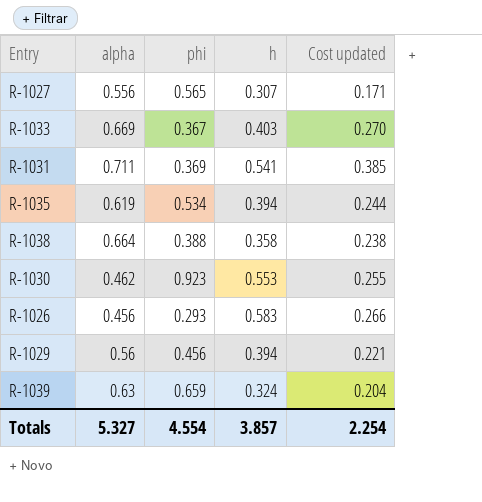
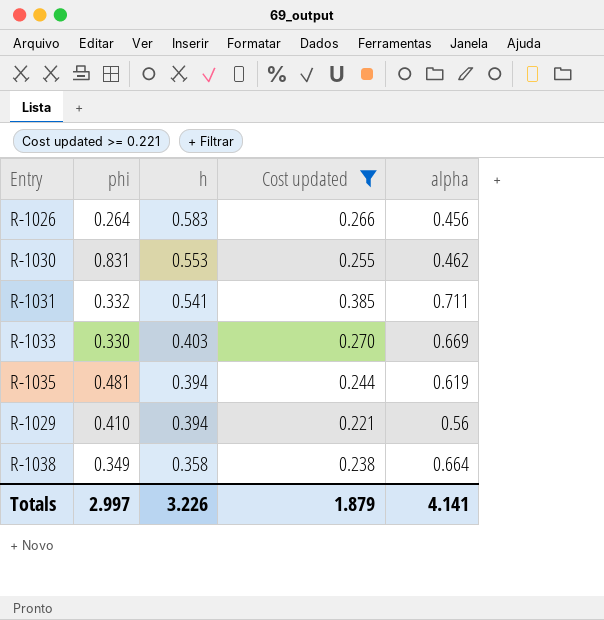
filter: none -> Cost updated >= 0.221
row order: none -> h descending
column alpha | position: 2 -> 5
R-1026 | phi: 0.293 -> 0.264
R-1030 | phi: 0.923 -> 0.831
R-1031 | phi: 0.369 -> 0.332
R-1033 | phi: 0.367 -> 0.330
R-1035 | phi: 0.534 -> 0.481
R-1029 | phi: 0.456 -> 0.410
R-1038 | phi: 0.388 -> 0.349
Totals | phi: 4.554 -> 2.997
Totals | h: 3.857 -> 3.226
Totals | Cost updated: 2.254 -> 1.879
Totals | alpha: 5.327 -> 4.141

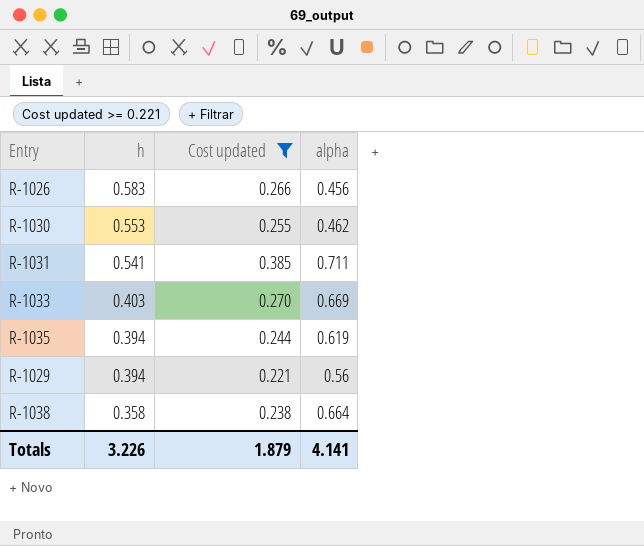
column phi | position: 2 -> none

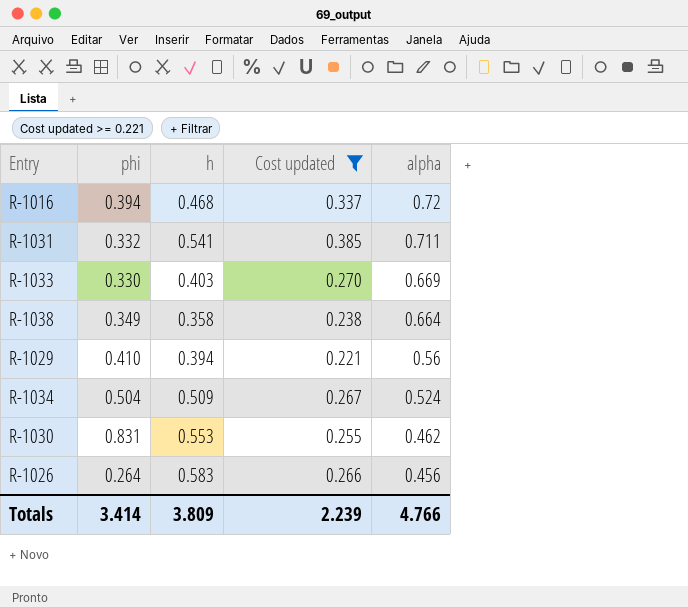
row order: h descending -> alpha descending
column phi | position: none -> 2
row R-1035: 0.394 | 0.244 | 0.619 -> none
row R-1016: none -> 0.394 | 0.468 | 0.337 | 0.72
row R-1034: none -> 0.504 | 0.509 | 0.267 | 0.524
Totals | h: 3.226 -> 3.809
Totals | Cost updated: 1.879 -> 2.239
Totals | alpha: 4.141 -> 4.766

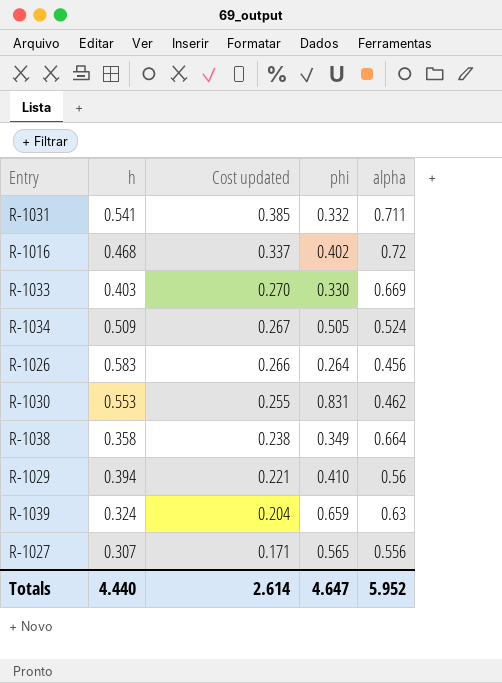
filter: Cost updated >= 0.221 -> none
row order: alpha descending -> Cost updated descending
column phi | position: 2 -> 4
R-1016 | phi: 0.394 -> 0.402
R-1034 | phi: 0.504 -> 0.505
Totals | h: 3.809 -> 4.440
Totals | Cost updated: 2.239 -> 2.614
Totals | phi: 3.414 -> 4.647
Totals | alpha: 4.766 -> 5.952

